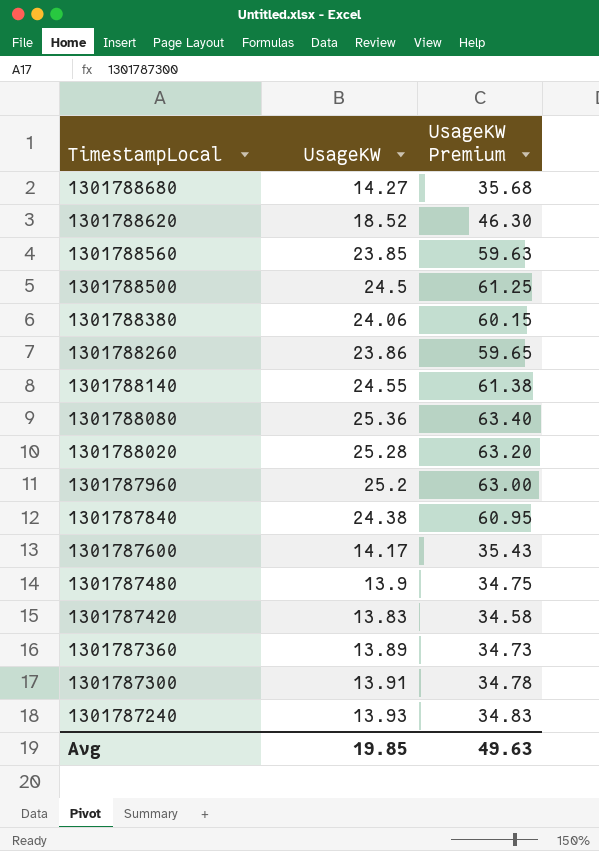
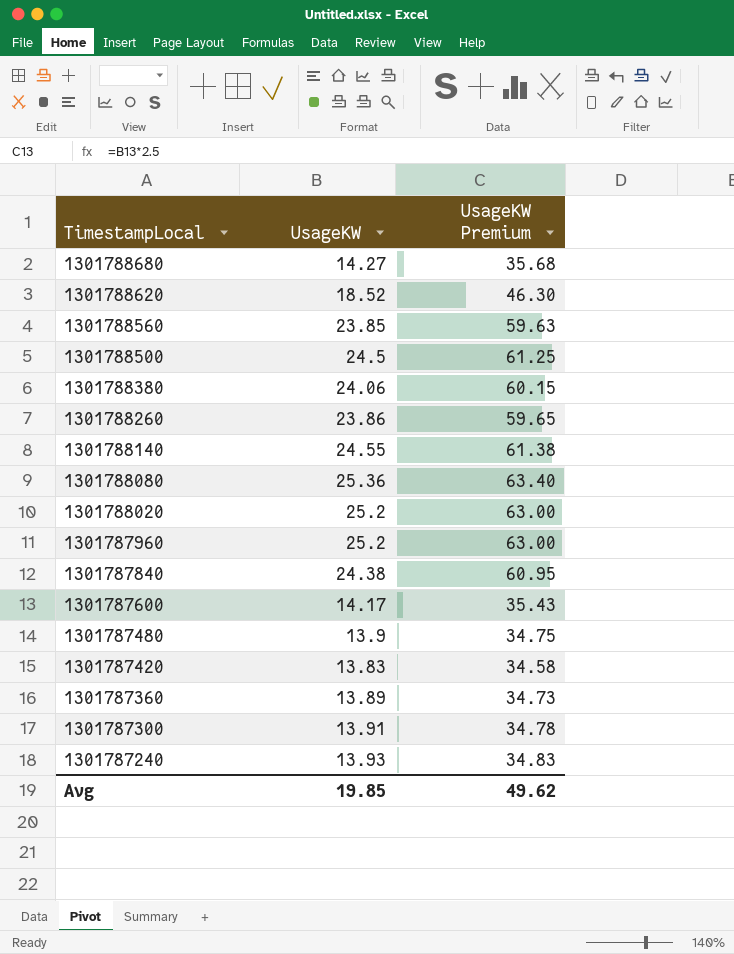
1301788020 | UsageKW: 25.28 -> 25.2
1301788020 | UsageKW Premium: 63.20 -> 63.00
Avg | UsageKW Premium: 49.63 -> 49.62

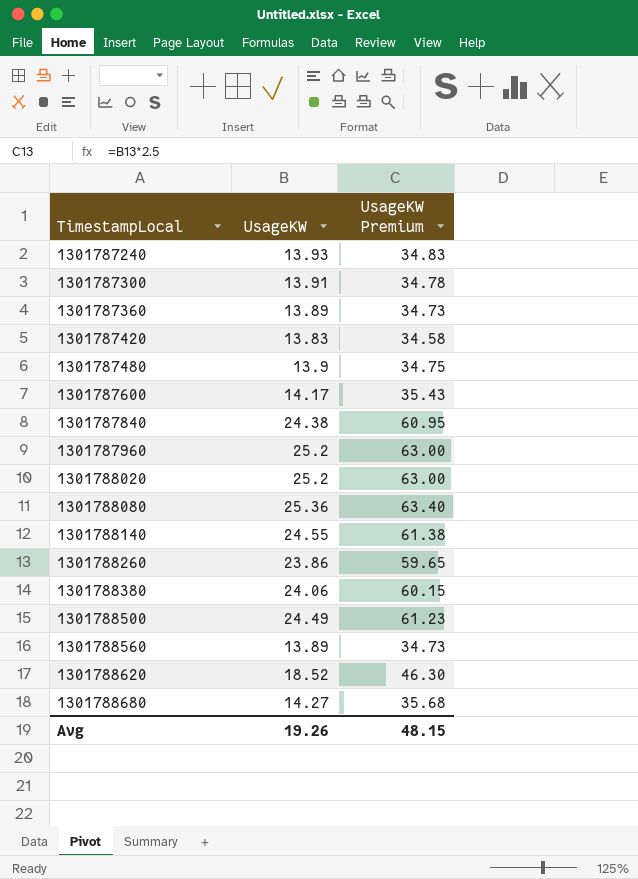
row order: TimestampLocal descending -> TimestampLocal ascending
1301788500 | UsageKW: 24.5 -> 24.49
1301788500 | UsageKW Premium: 61.25 -> 61.23
1301788560 | UsageKW: 23.85 -> 13.89
1301788560 | UsageKW Premium: 59.63 -> 34.73
Avg | UsageKW: 19.85 -> 19.26
Avg | UsageKW Premium: 49.62 -> 48.15

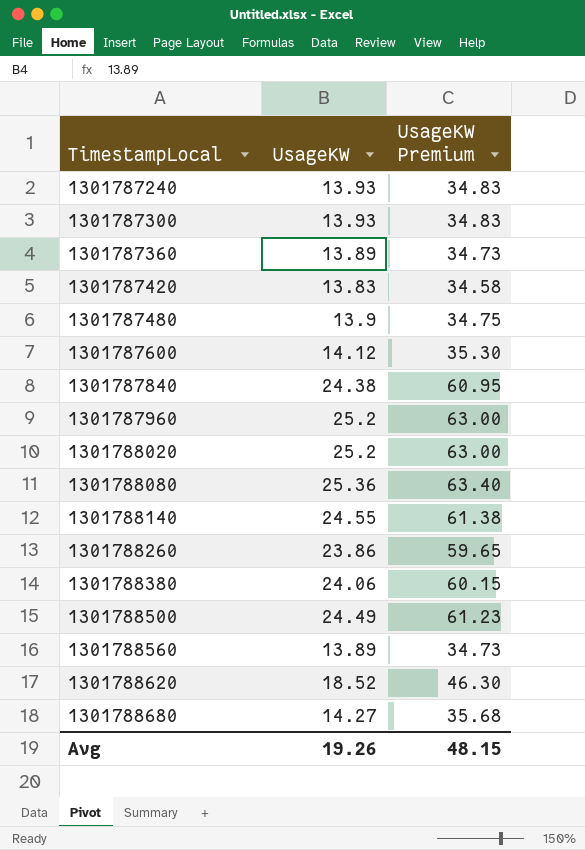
1301787300 | UsageKW: 13.91 -> 13.93
1301787300 | UsageKW Premium: 34.78 -> 34.83
1301787600 | UsageKW: 14.17 -> 14.12
1301787600 | UsageKW Premium: 35.43 -> 35.30

